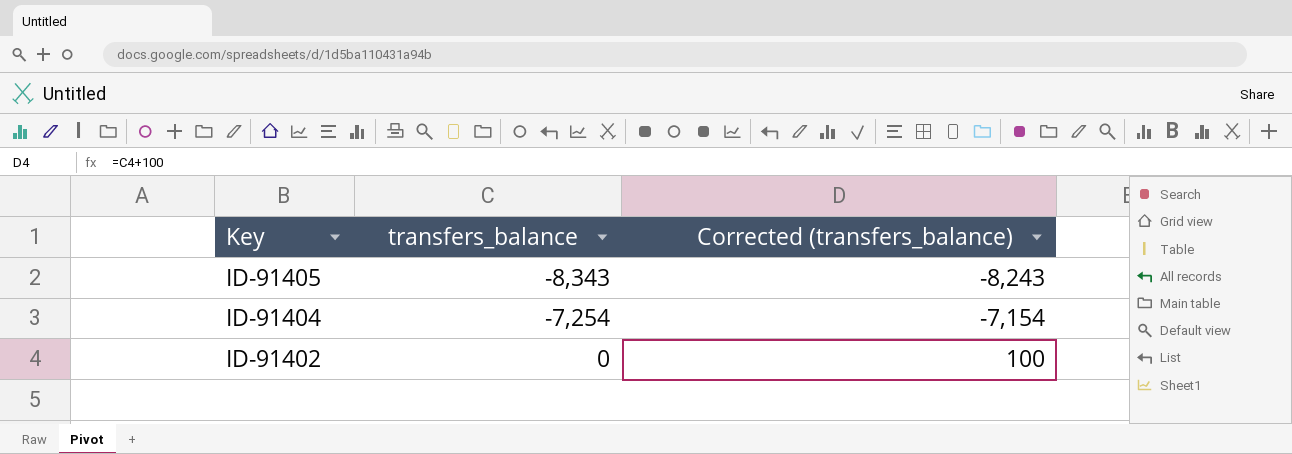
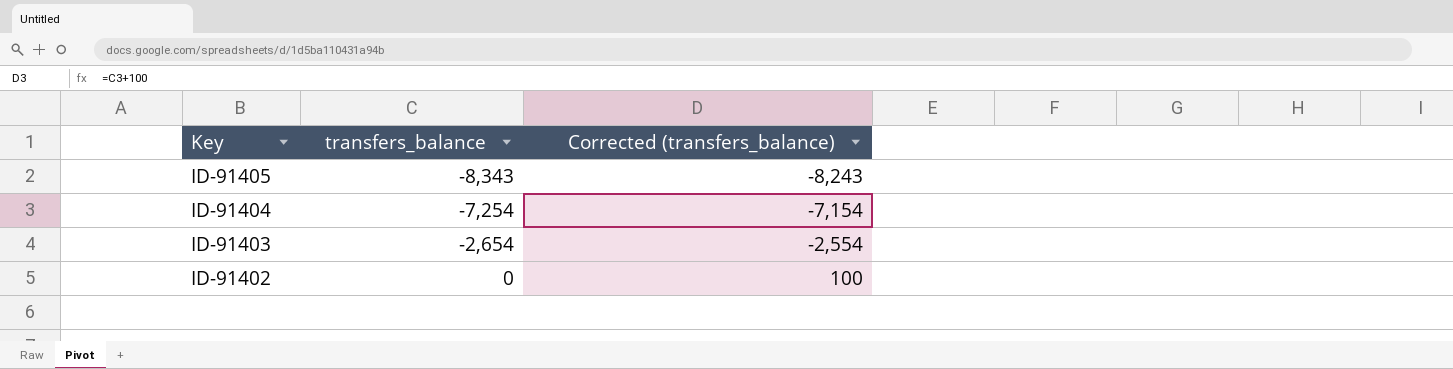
row ID-91403: none -> -2,654 | -2,554

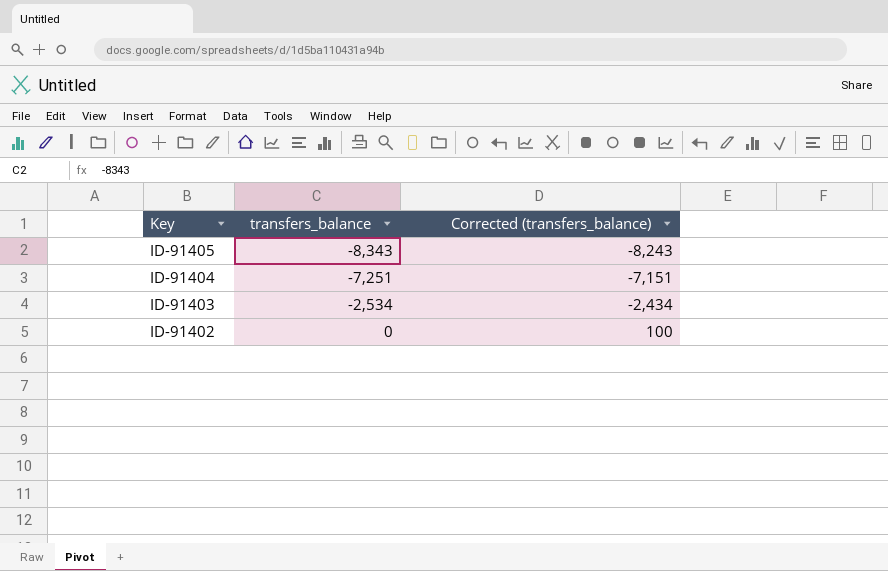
ID-91404 | transfers_balance: -7,254 -> -7,251
ID-91404 | Corrected (transfers_balance): -7,154 -> -7,151
ID-91403 | transfers_balance: -2,654 -> -2,534
ID-91403 | Corrected (transfers_balance): -2,554 -> -2,434

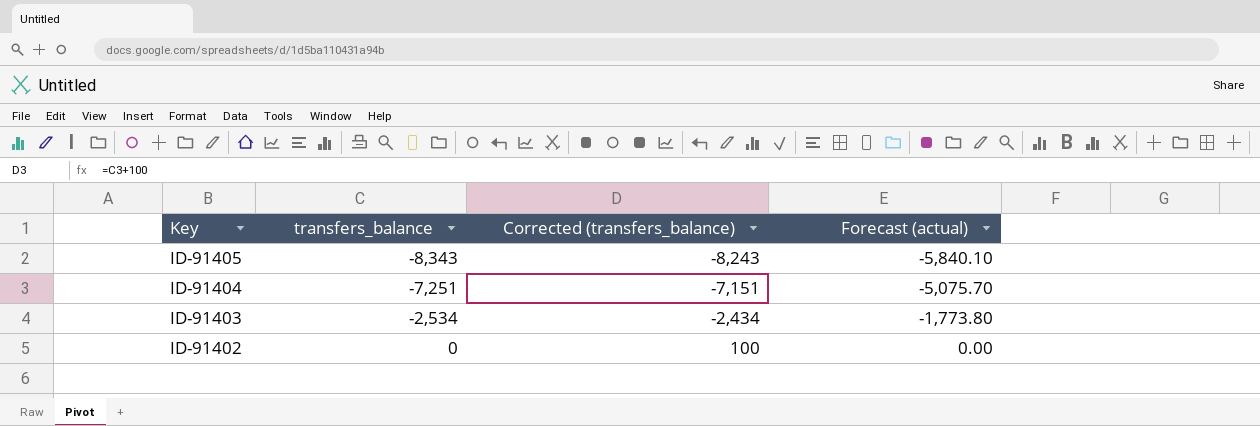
column Forecast (actual) | formula: none -> [transfers_balance] * 0.7

